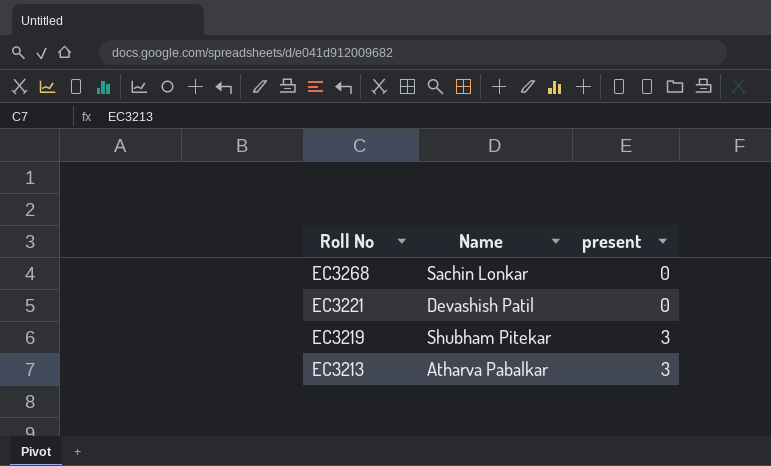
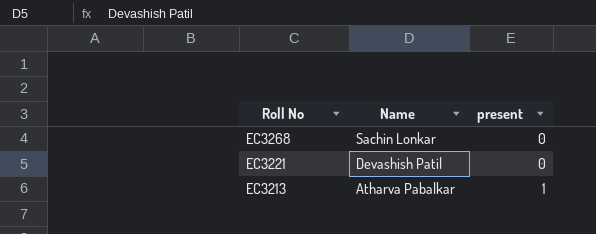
row EC3219: Shubham Pitekar | 3 -> none
EC3213 | present: 3 -> 1

